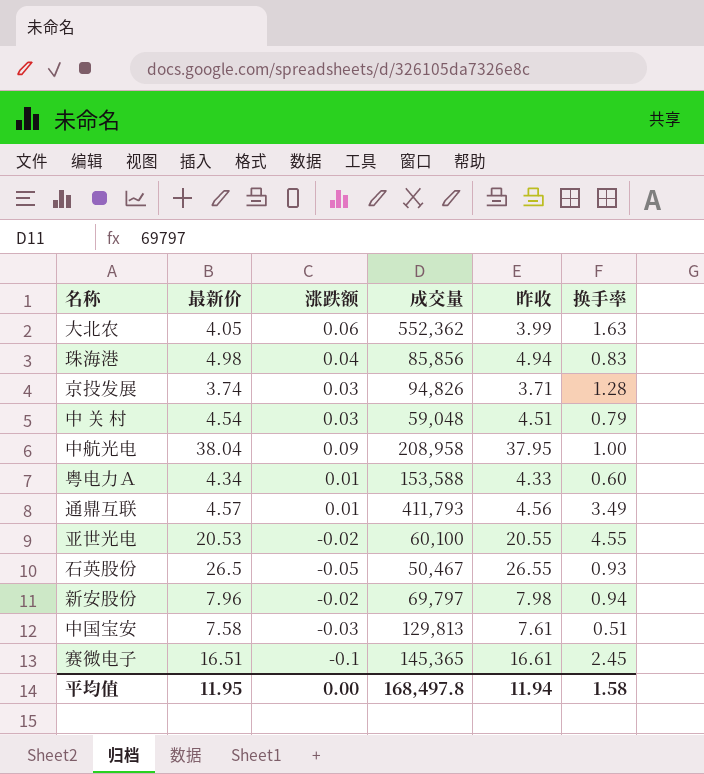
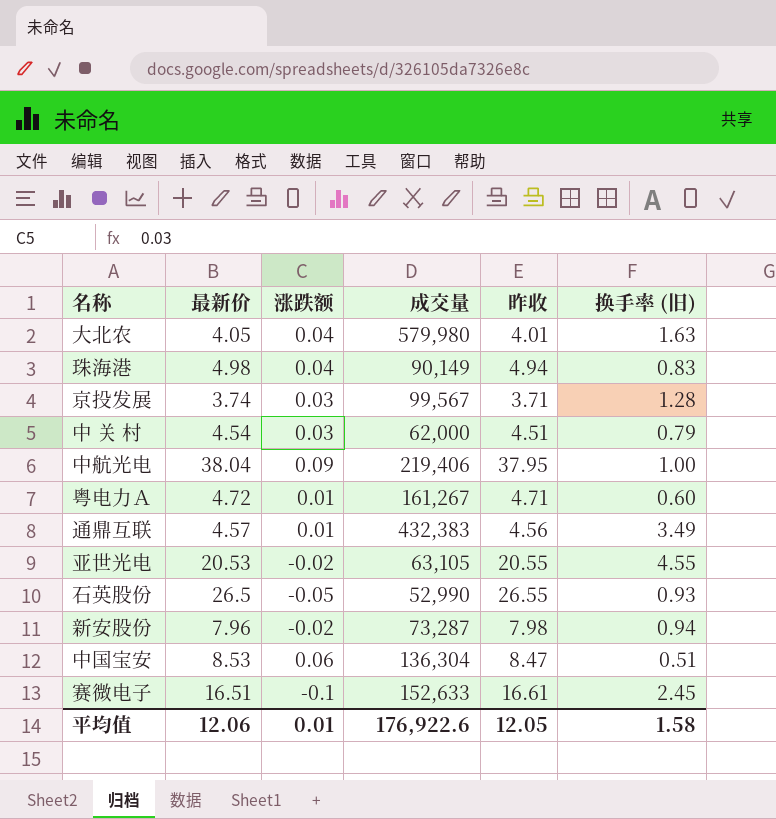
column name: 换手率 -> 换手率 (旧)
大北农 | 涨跌额: 0.06 -> 0.04
大北农 | 成交量: 552,362 -> 579,980
大北农 | 昨收: 3.99 -> 4.01
珠海港 | 成交量: 85,856 -> 90,149
京投发展 | 成交量: 94,826 -> 99,567
中 关 村 | 成交量: 59,048 -> 62,000
中航光电 | 成交量: 208,958 -> 219,406
粤电力Ａ | 最新价: 4.34 -> 4.72
粤电力Ａ | 成交量: 153,588 -> 161,267
粤电力Ａ | 昨收: 4.33 -> 4.71
通鼎互联 | 成交量: 411,793 -> 432,383
亚世光电 | 成交量: 60,100 -> 63,105
石英股份 | 成交量: 50,467 -> 52,990
新安股份 | 成交量: 69,797 -> 73,287
中国宝安 | 最新价: 7.58 -> 8.53
中国宝安 | 涨跌额: -0.03 -> 0.06
中国宝安 | 成交量: 129,813 -> 136,304
中国宝安 | 昨收: 7.61 -> 8.47
赛微电子 | 成交量: 145,365 -> 152,633
平均值 | 最新价: 11.95 -> 12.06
平均值 | 涨跌额: 0.00 -> 0.01
平均值 | 成交量: 168,497.8 -> 176,922.6
平均值 | 昨收: 11.94 -> 12.05

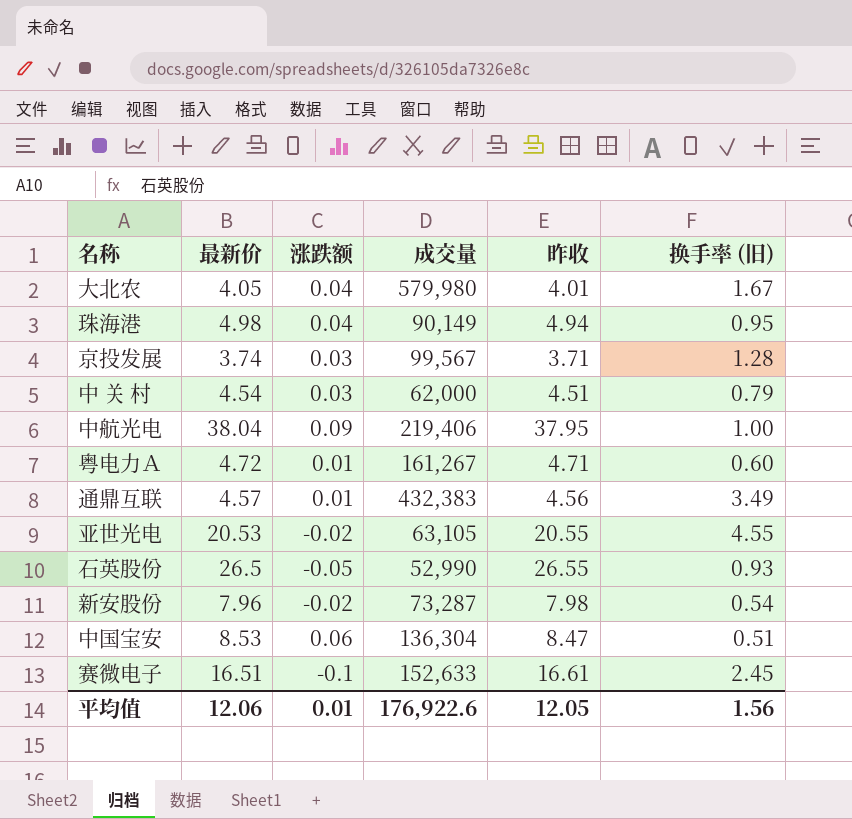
大北农 | 换手率 (旧): 1.63 -> 1.67
珠海港 | 换手率 (旧): 0.83 -> 0.95
新安股份 | 换手率 (旧): 0.94 -> 0.54
平均值 | 换手率 (旧): 1.58 -> 1.56

